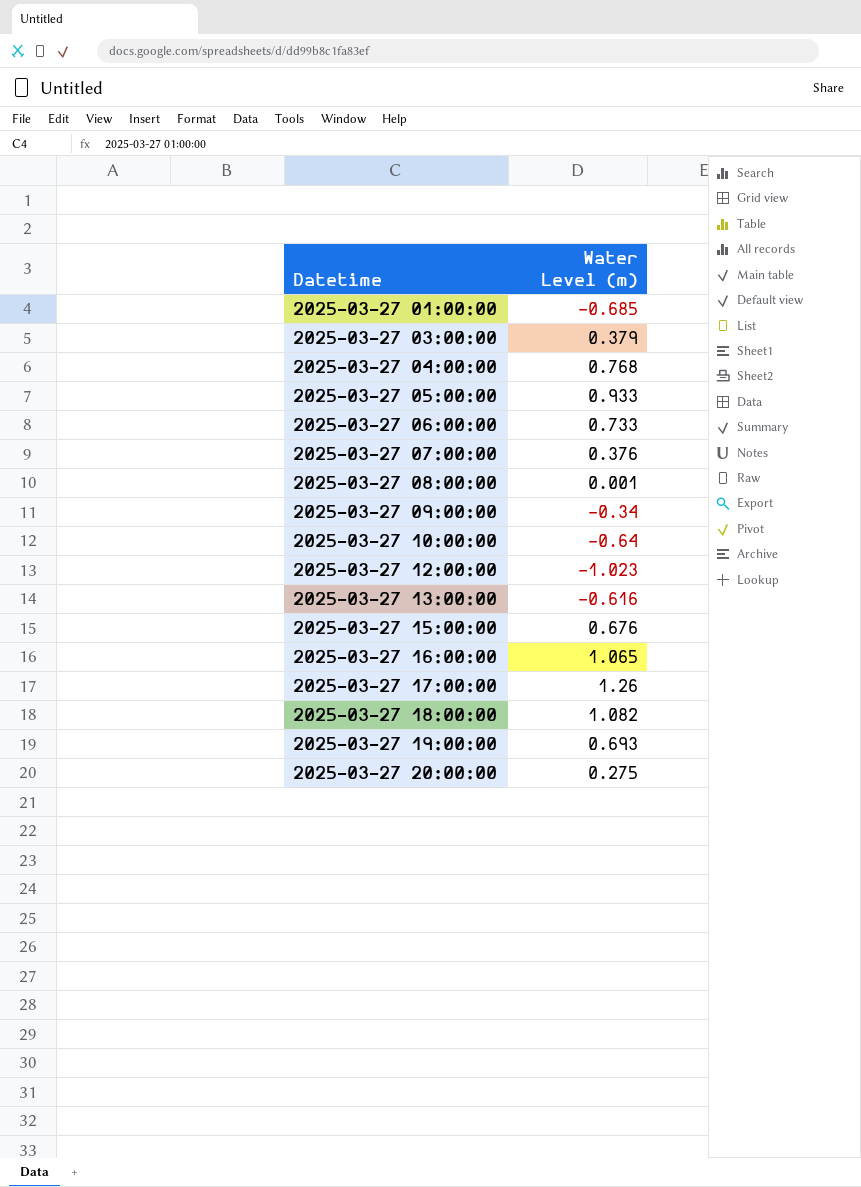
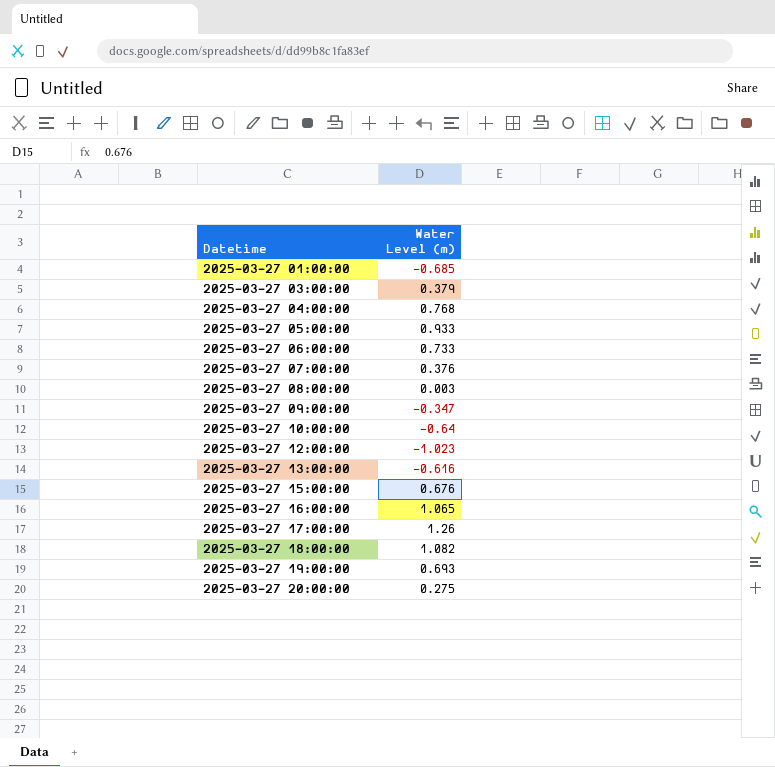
2025-03-27 08:00:00 | Water Level (m): 0.001 -> 0.003
2025-03-27 09:00:00 | Water Level (m): -0.34 -> -0.347

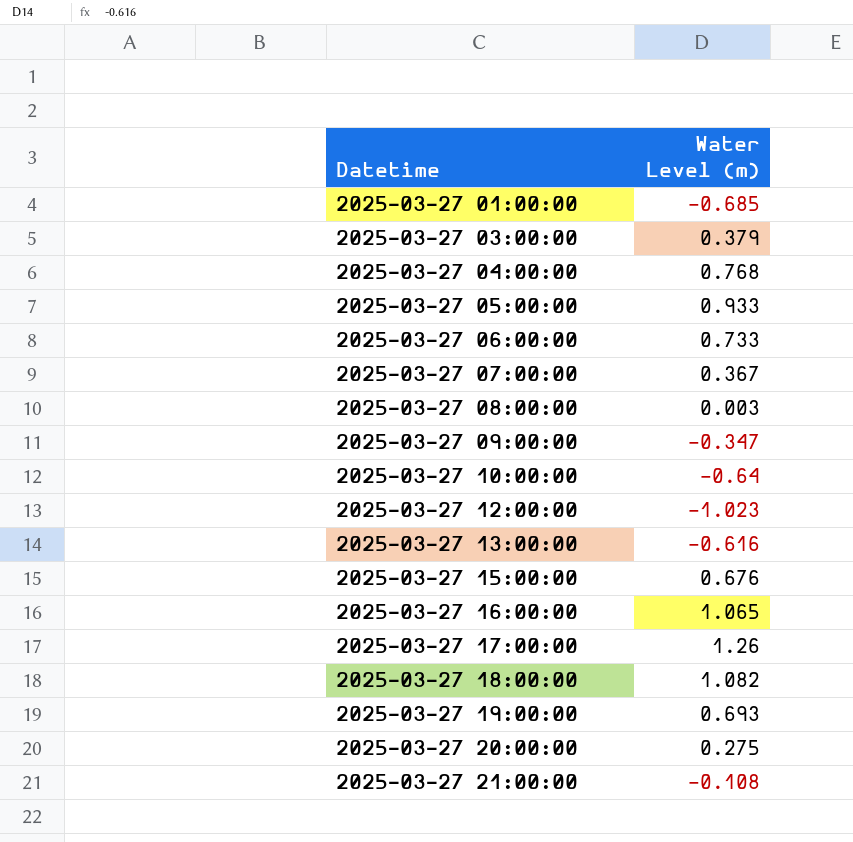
2025-03-27 07:00:00 | Water Level (m): 0.376 -> 0.367
row 2025-03-27 21:00:00: none -> -0.108

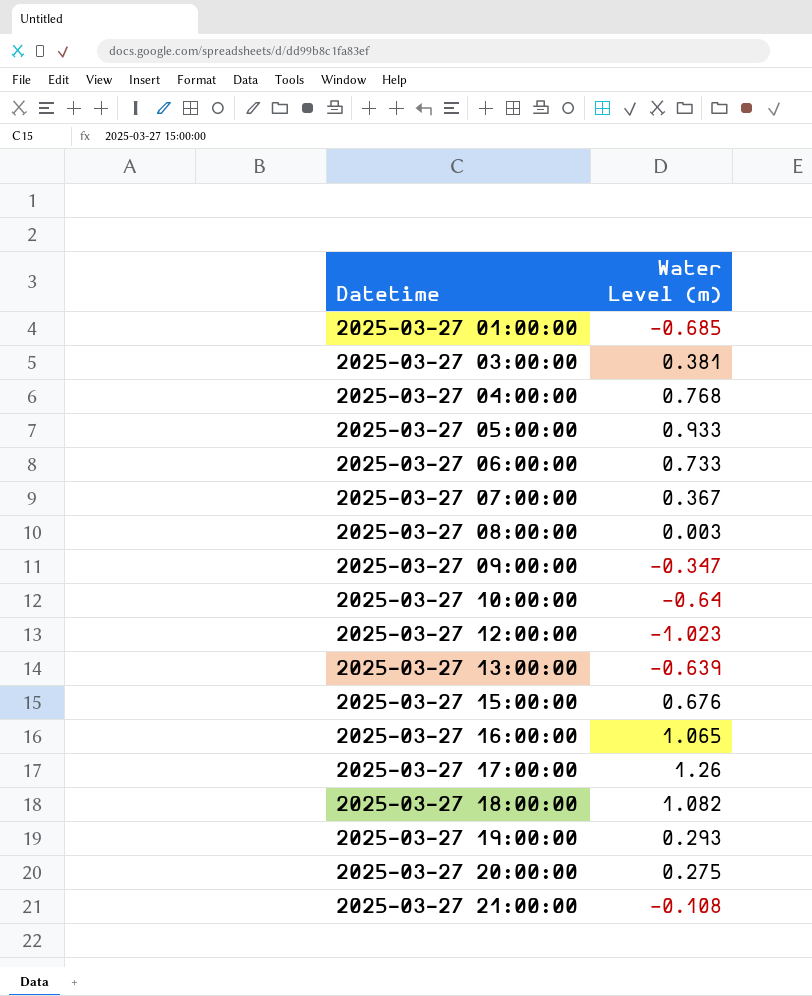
2025-03-27 03:00:00 | Water Level (m): 0.379 -> 0.381
2025-03-27 13:00:00 | Water Level (m): -0.616 -> -0.639
2025-03-27 19:00:00 | Water Level (m): 0.693 -> 0.293

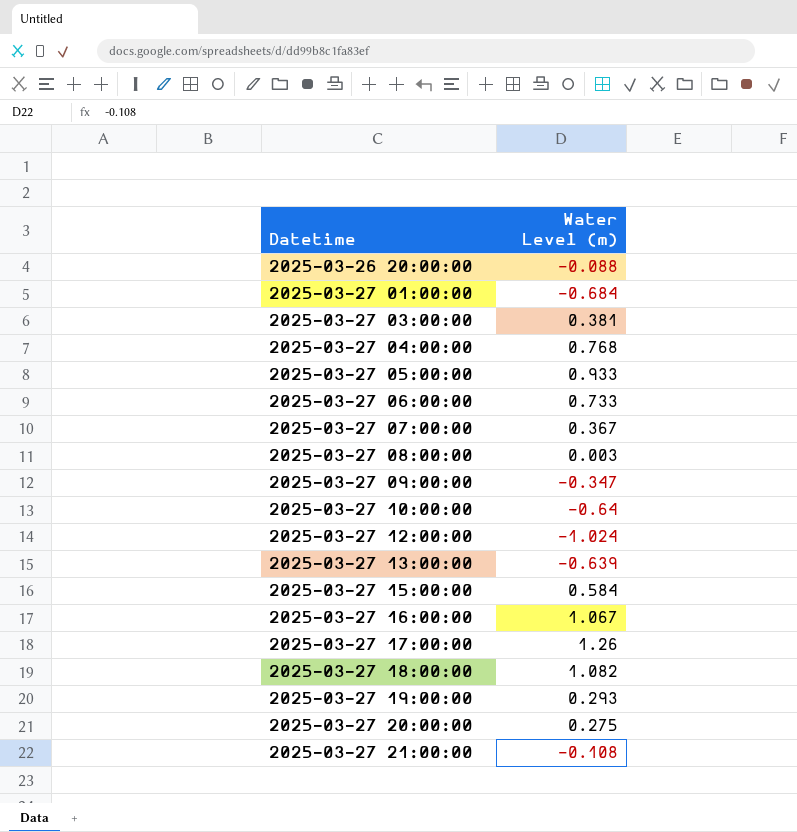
row 2025-03-26 20:00:00: none -> -0.088
2025-03-27 01:00:00 | Water Level (m): -0.685 -> -0.684
2025-03-27 12:00:00 | Water Level (m): -1.023 -> -1.024
2025-03-27 15:00:00 | Water Level (m): 0.676 -> 0.584
2025-03-27 16:00:00 | Water Level (m): 1.065 -> 1.067

